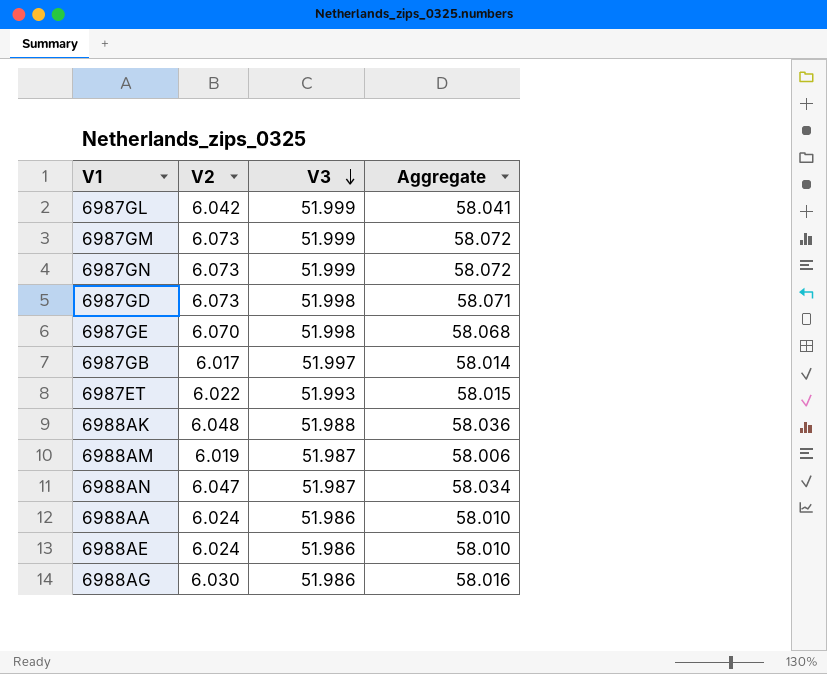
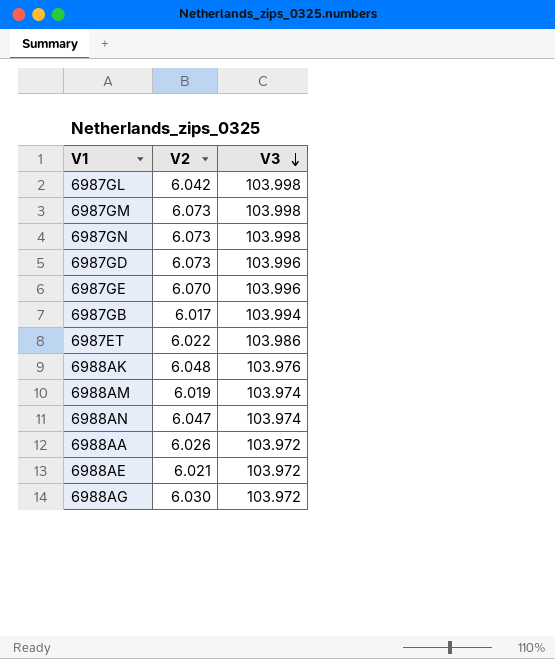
column Aggregate | formula: [V2] + [V3] -> none
6987GL | V3: 51.999 -> 103.998
6987GM | V3: 51.999 -> 103.998
6987GN | V3: 51.999 -> 103.998
6987GD | V3: 51.998 -> 103.996
6987GE | V3: 51.998 -> 103.996
6987GB | V3: 51.997 -> 103.994
6987ET | V3: 51.993 -> 103.986
6988AK | V3: 51.988 -> 103.976
6988AM | V3: 51.987 -> 103.974
6988AN | V3: 51.987 -> 103.974
6988AA | V2: 6.024 -> 6.026
6988AA | V3: 51.986 -> 103.972
6988AE | V2: 6.024 -> 6.021
6988AE | V3: 51.986 -> 103.972
6988AG | V3: 51.986 -> 103.972

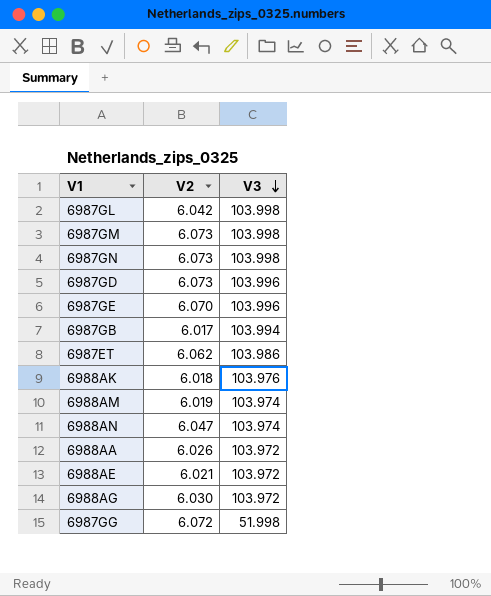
6987ET | V2: 6.022 -> 6.062
6988AK | V2: 6.048 -> 6.018
row 6987GG: none -> 6.072 | 51.998

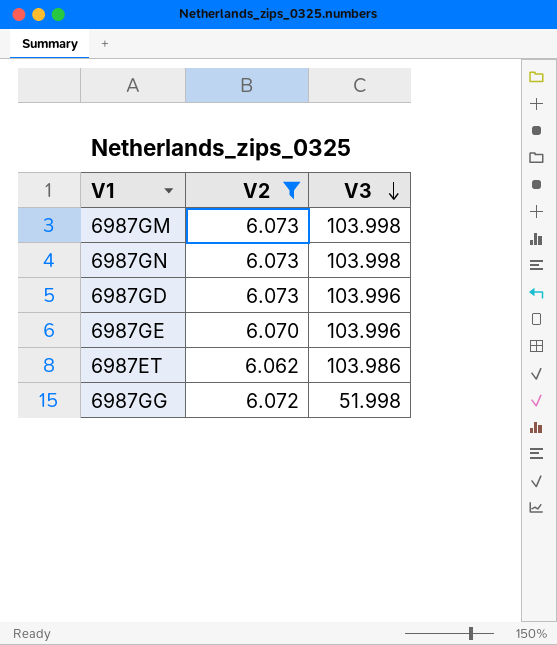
filter: none -> V2 >= 6.062

